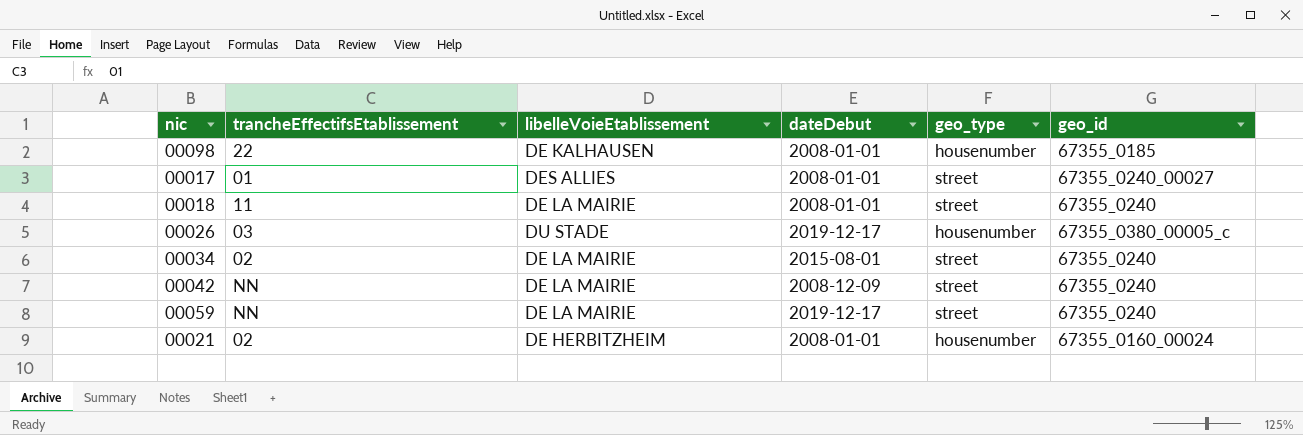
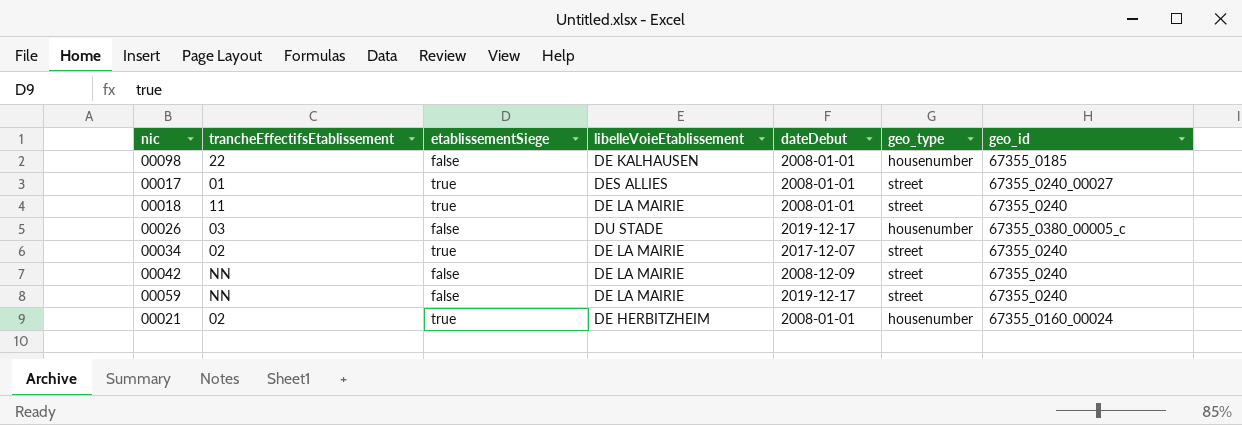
column etablissementSiege | position: none -> 3
00034 | dateDebut: 2015-08-01 -> 2017-12-07

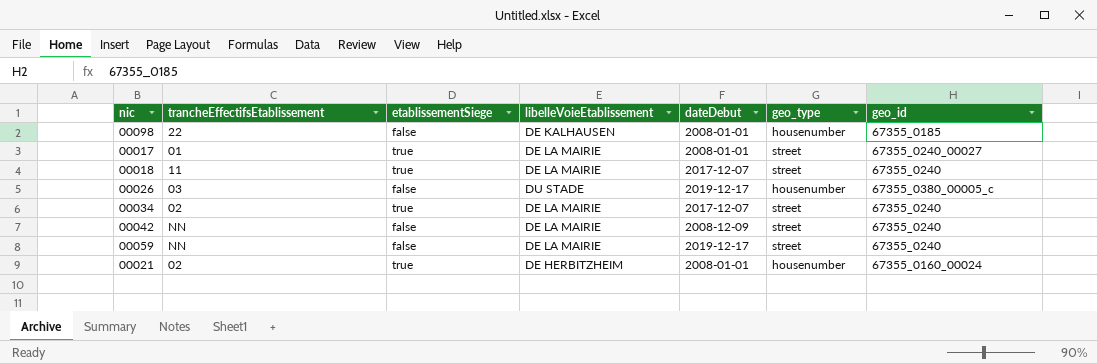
00017 | libelleVoieEtablissement: DES ALLIES -> DE LA MAIRIE
00018 | dateDebut: 2008-01-01 -> 2017-12-07

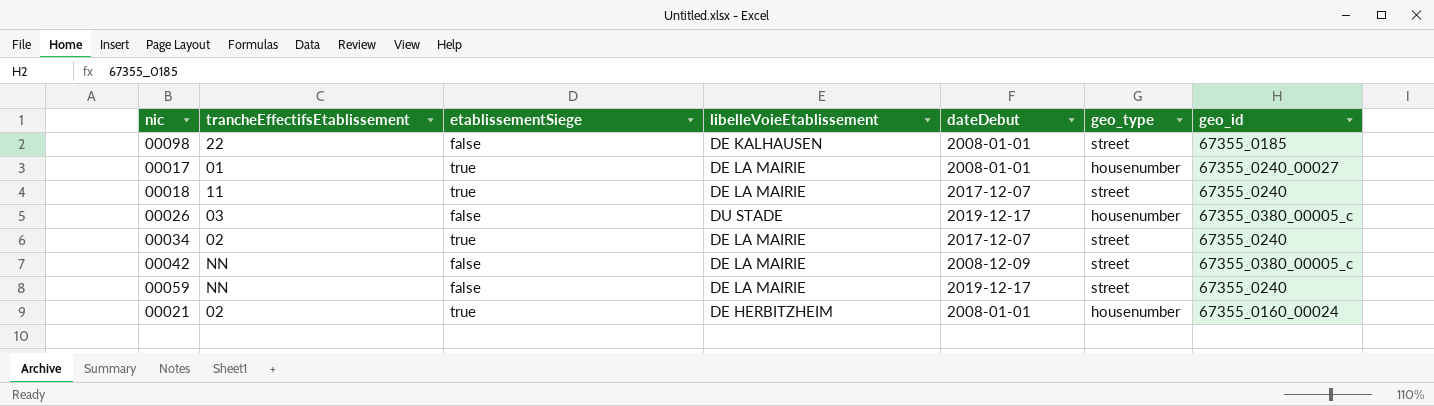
00098 | geo_type: housenumber -> street
00017 | geo_type: street -> housenumber
00042 | geo_id: 67355_0240 -> 67355_0380_00005_c

